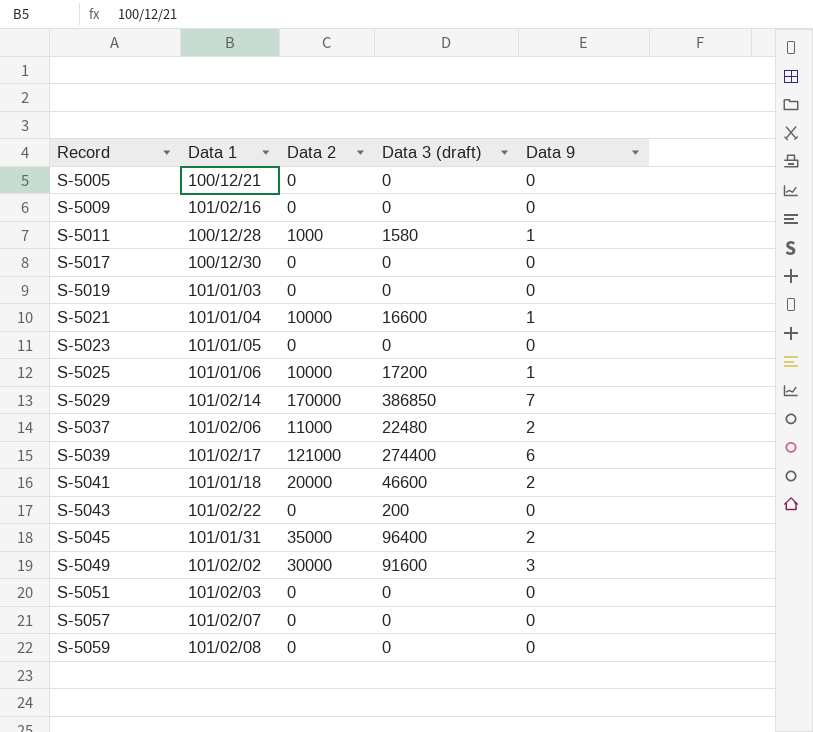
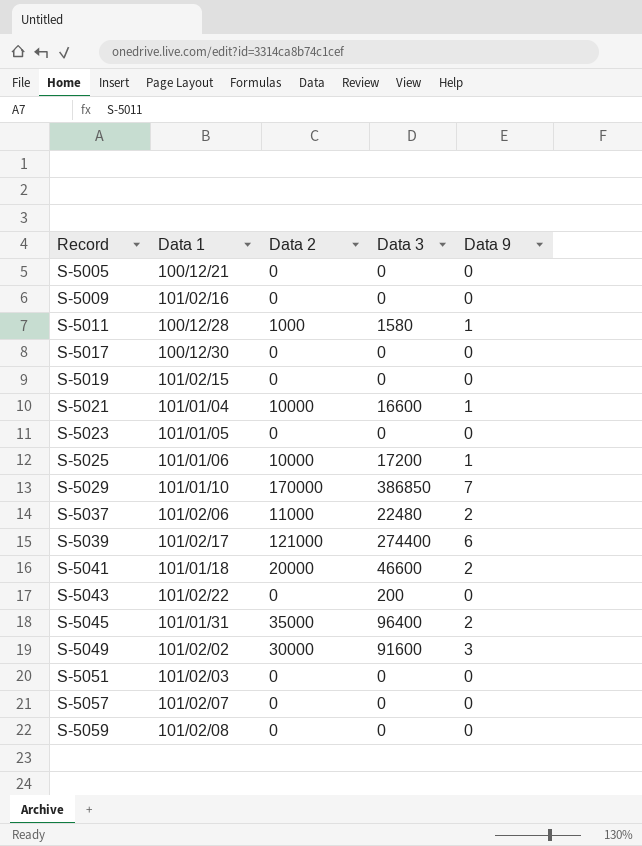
column name: Data 3 (draft) -> Data 3
S-5019 | Data 1: 101/01/03 -> 101/02/15
S-5029 | Data 1: 101/02/14 -> 101/01/10

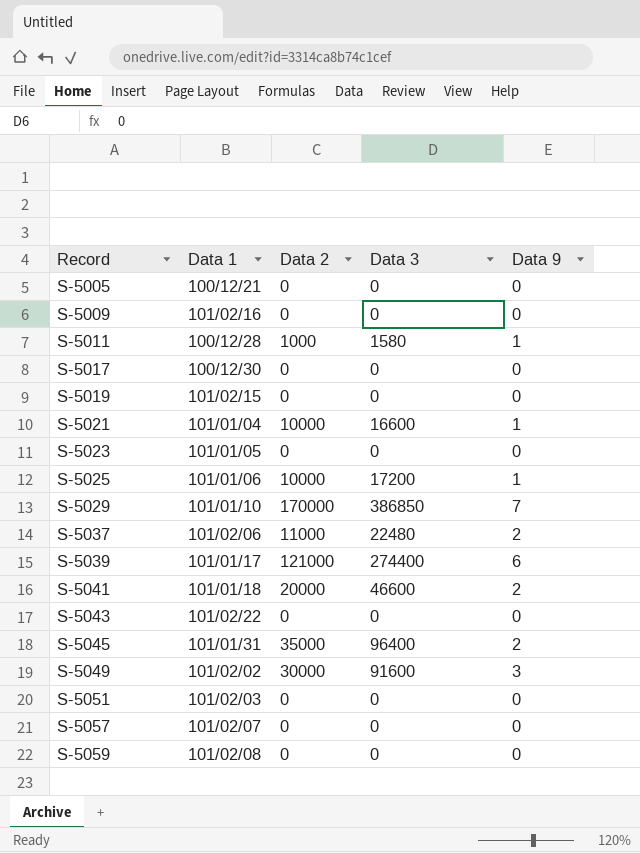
S-5039 | Data 1: 101/02/17 -> 101/01/17
S-5043 | Data 3: 200 -> 0

